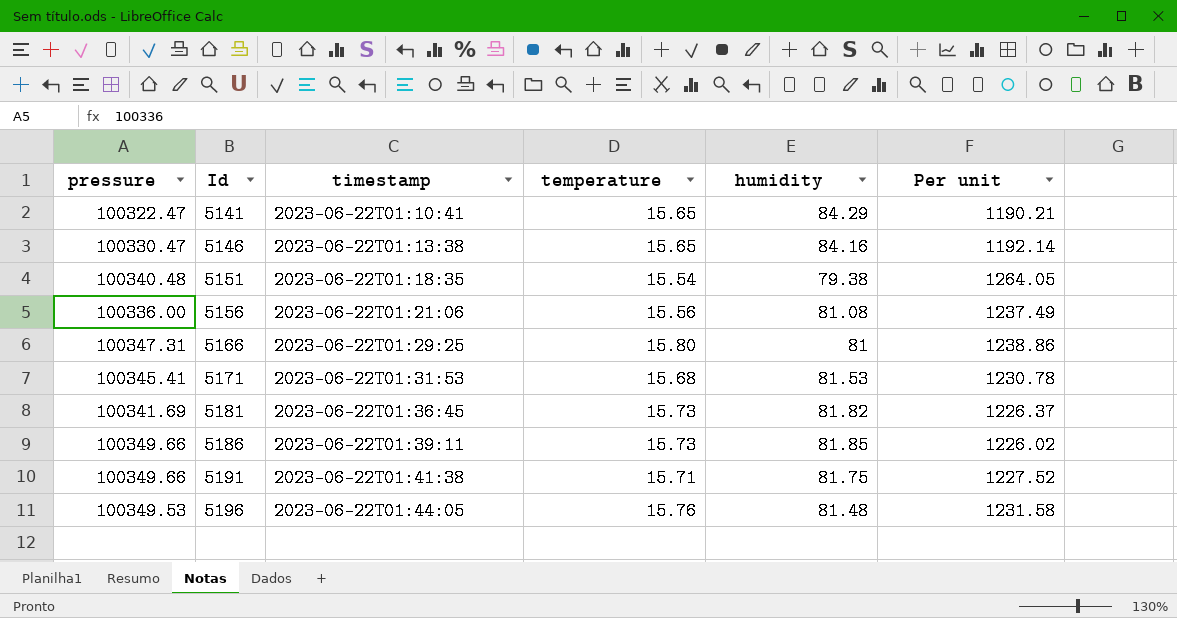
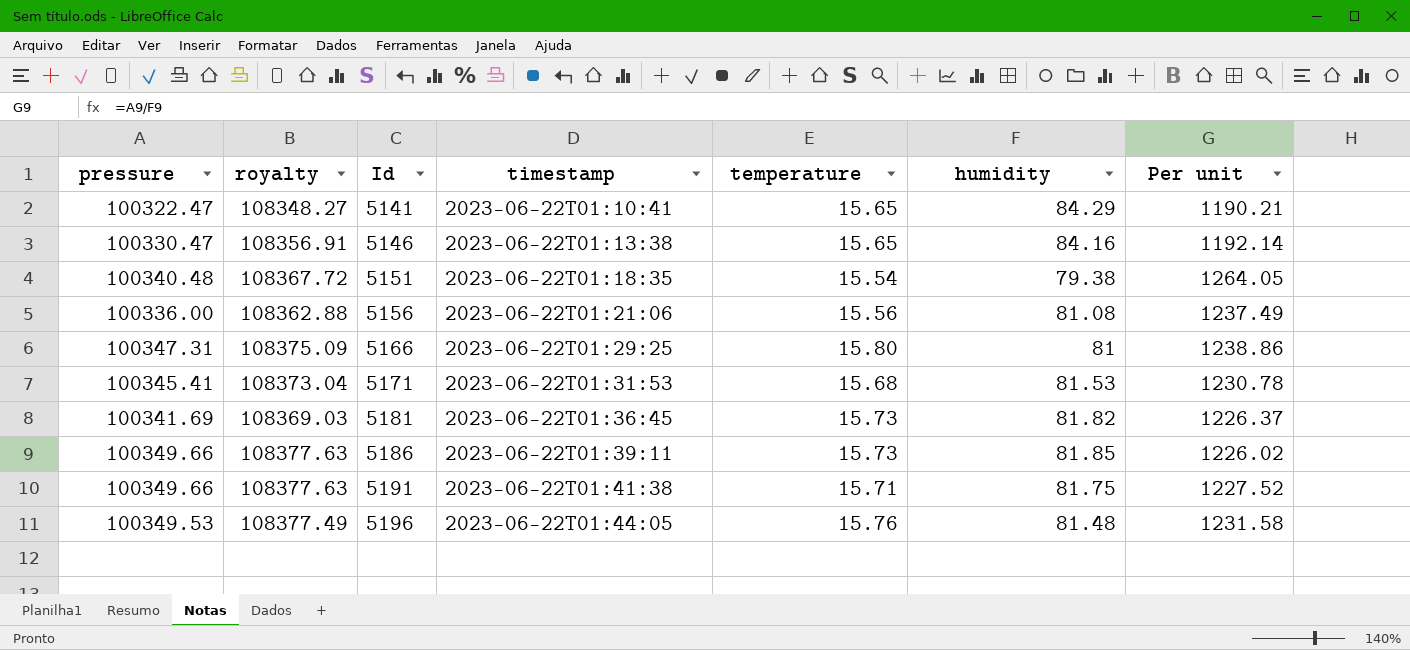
column royalty | formula: none -> [pressure] * 1.08

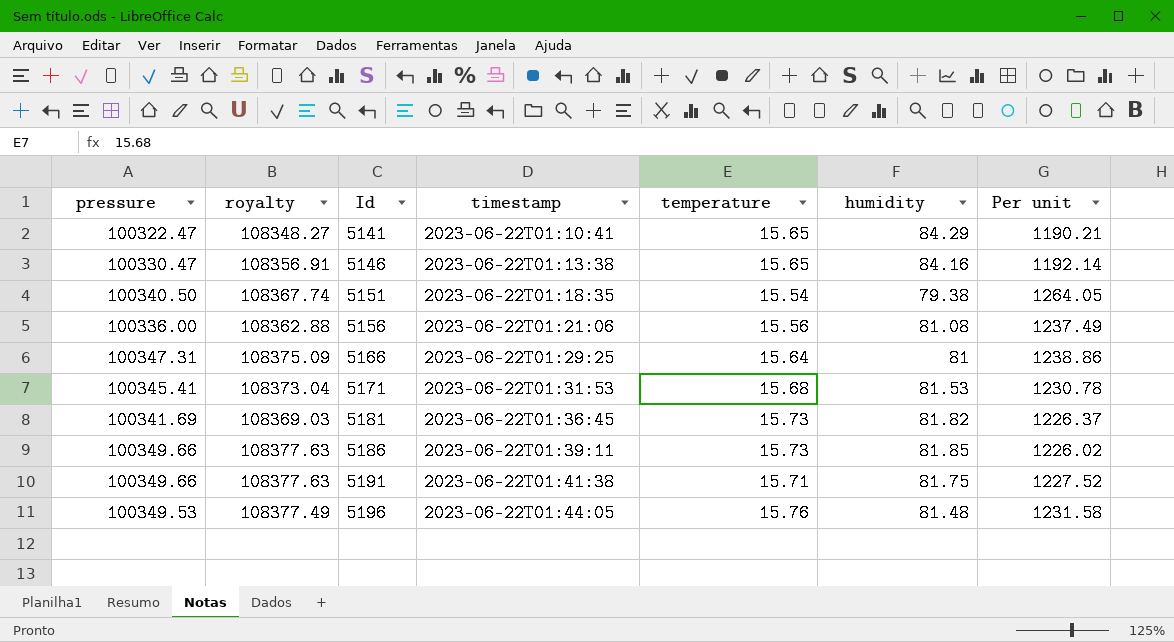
5151 | pressure: 100340.48 -> 100340.50
5151 | royalty: 108367.72 -> 108367.74
5166 | temperature: 15.80 -> 15.64

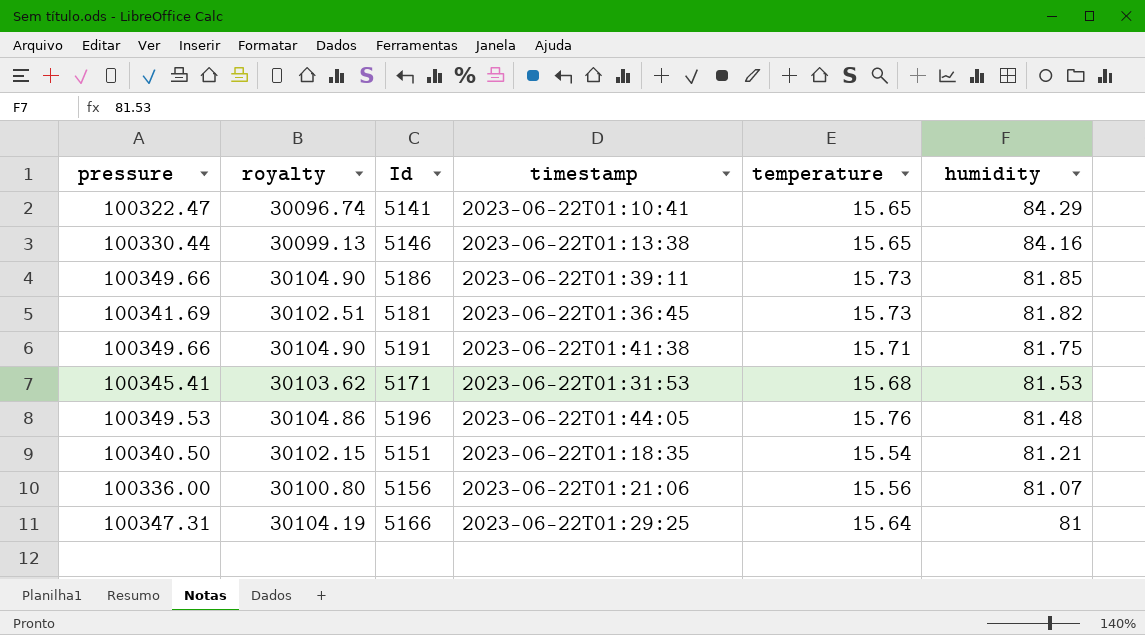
row order: Id ascending -> humidity descending
column Per unit | formula: [pressure] / [humidity] -> none
column royalty | formula: [pressure] * 1.08 -> [pressure] * 0.3
5146 | pressure: 100330.47 -> 100330.44
5151 | humidity: 79.38 -> 81.21
5156 | humidity: 81.08 -> 81.07

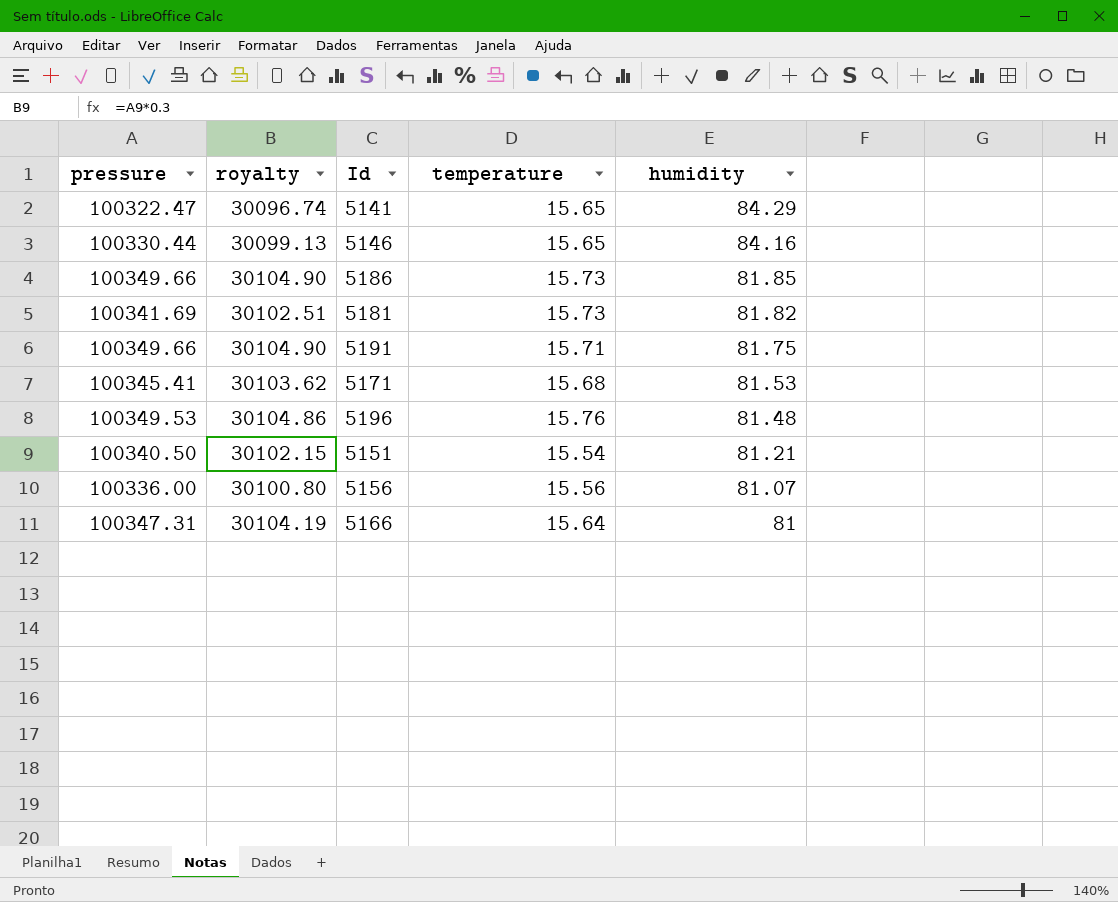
column timestamp | position: 4 -> none

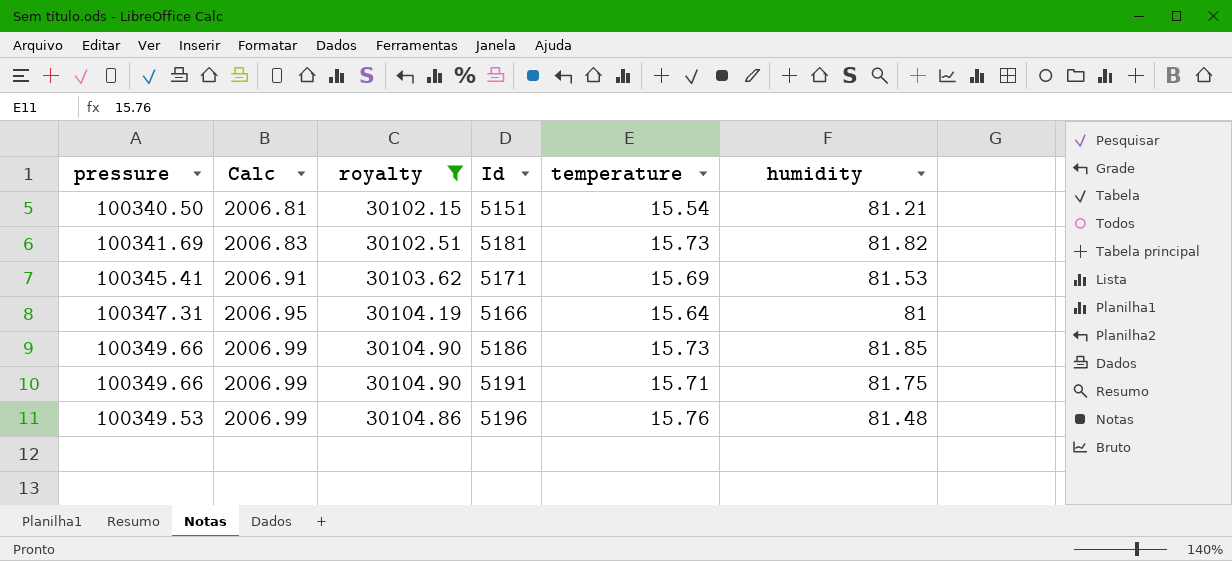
filter: none -> royalty >= 30102.15
row order: humidity descending -> Calc ascending
column Calc | formula: none -> [pressure] * 0.02
5171 | temperature: 15.68 -> 15.69

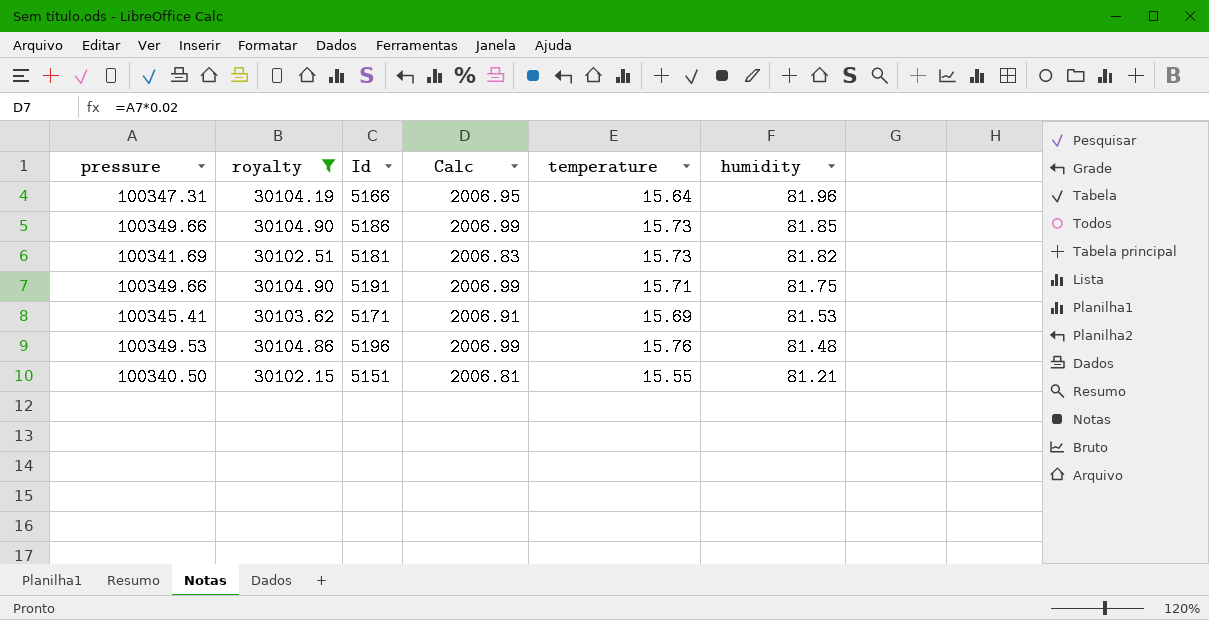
row order: Calc ascending -> humidity descending
column Calc | position: 2 -> 4
5166 | humidity: 81 -> 81.96
5151 | temperature: 15.54 -> 15.55

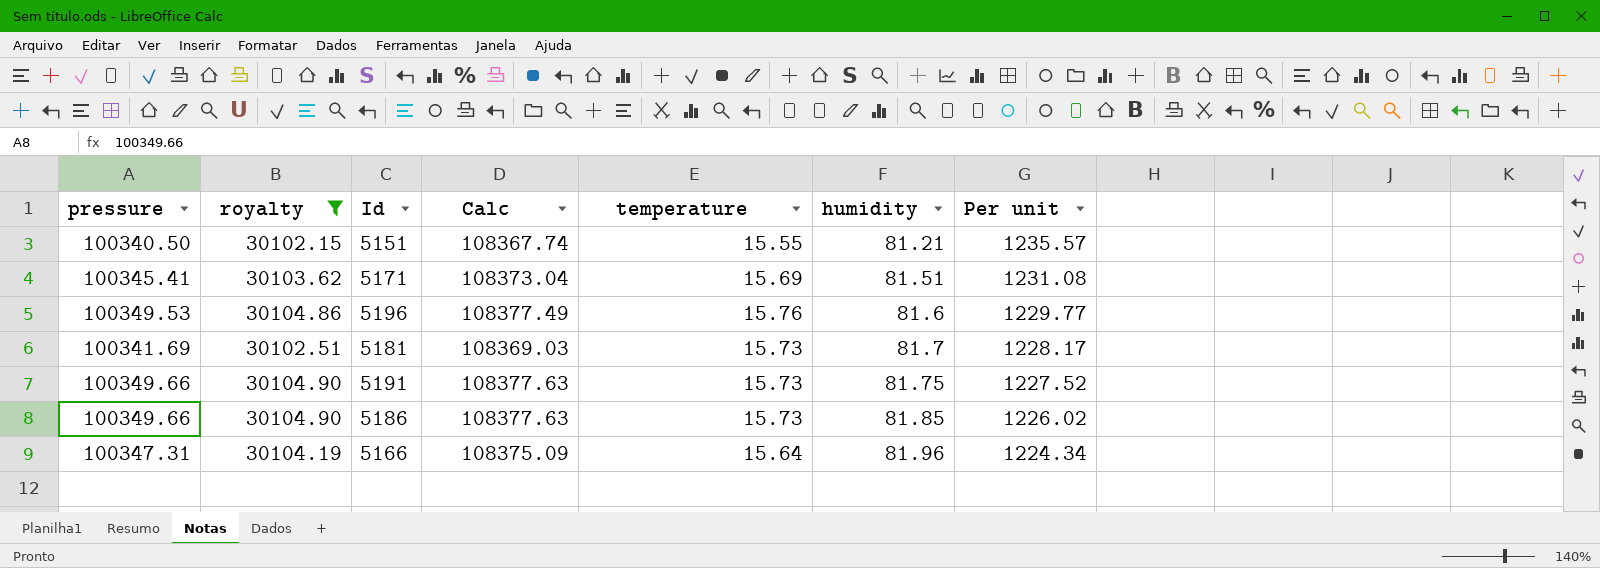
row order: humidity descending -> humidity ascending
column Calc | formula: [pressure] * 0.02 -> [pressure] * 1.08
column Per unit | formula: none -> [pressure] / [humidity]
5171 | humidity: 81.53 -> 81.51
5196 | humidity: 81.48 -> 81.6
5181 | humidity: 81.82 -> 81.7
5191 | temperature: 15.71 -> 15.73

